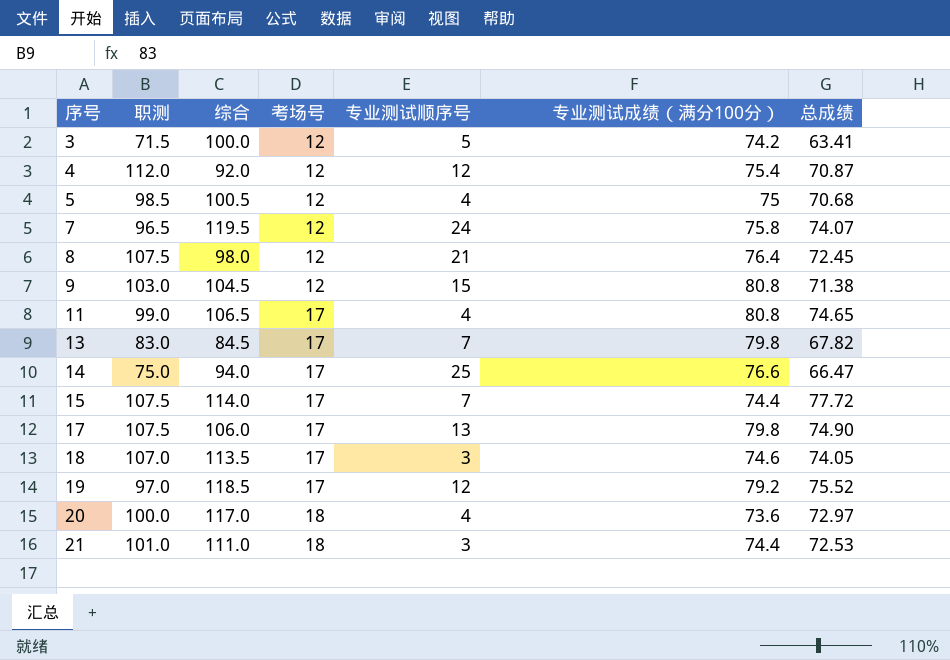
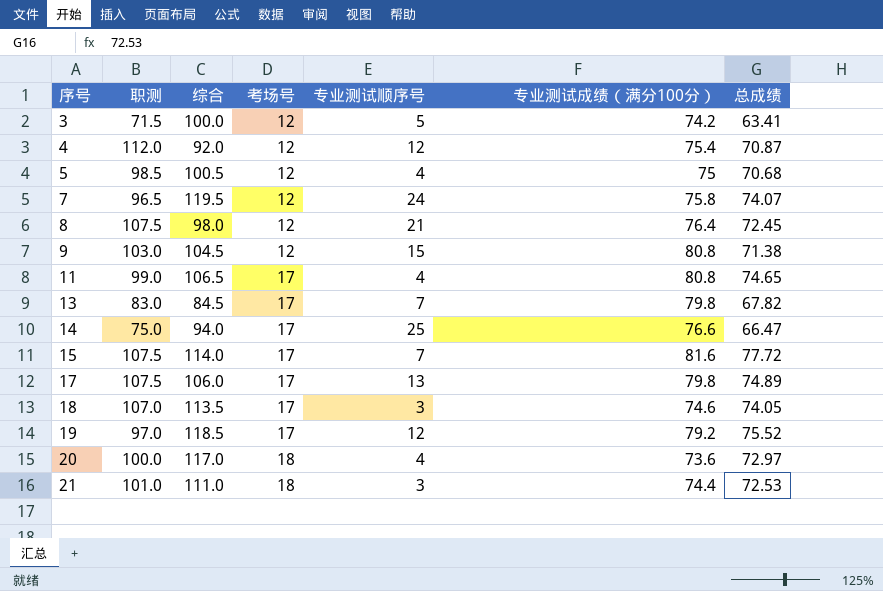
15 | 专业测试成绩（满分100分）: 74.4 -> 81.6
17 | 总成绩: 74.90 -> 74.89

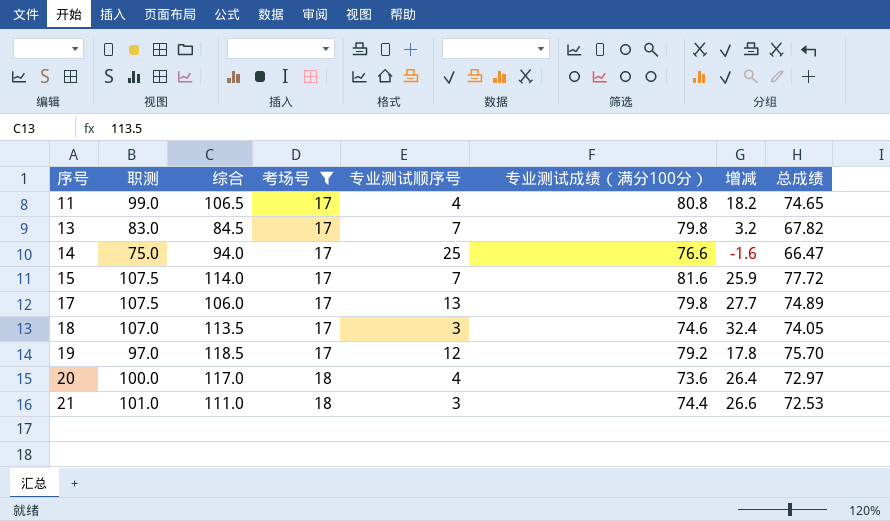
filter: none -> 考场号 != 12
column 增减 | formula: none -> [职测] - [专业测试成绩（满分100分）]
19 | 总成绩: 75.52 -> 75.70

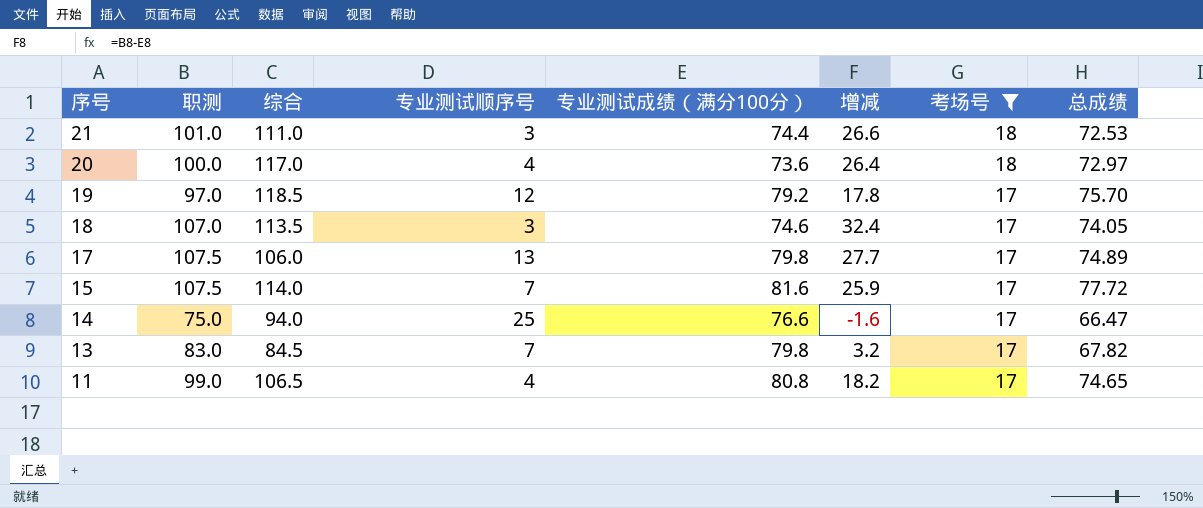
row order: 序号 ascending -> 序号 descending
column 考场号 | position: 4 -> 7

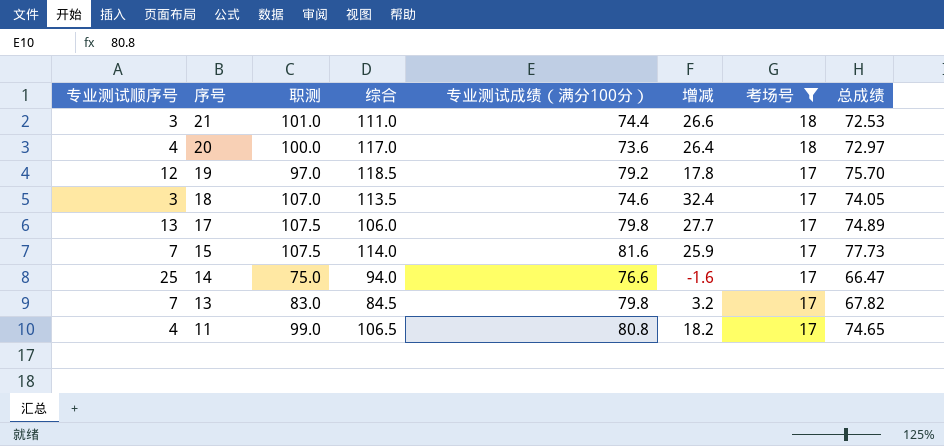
column 专业测试顺序号 | position: 4 -> 1
15 | 总成绩: 77.72 -> 77.73

